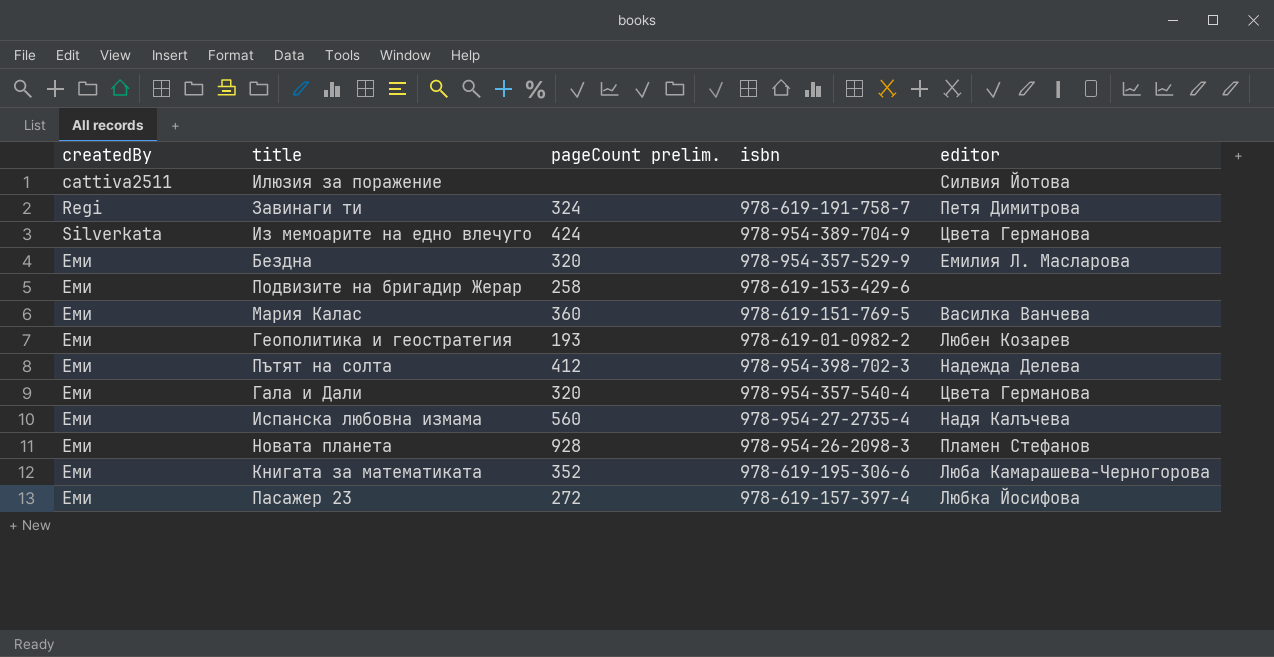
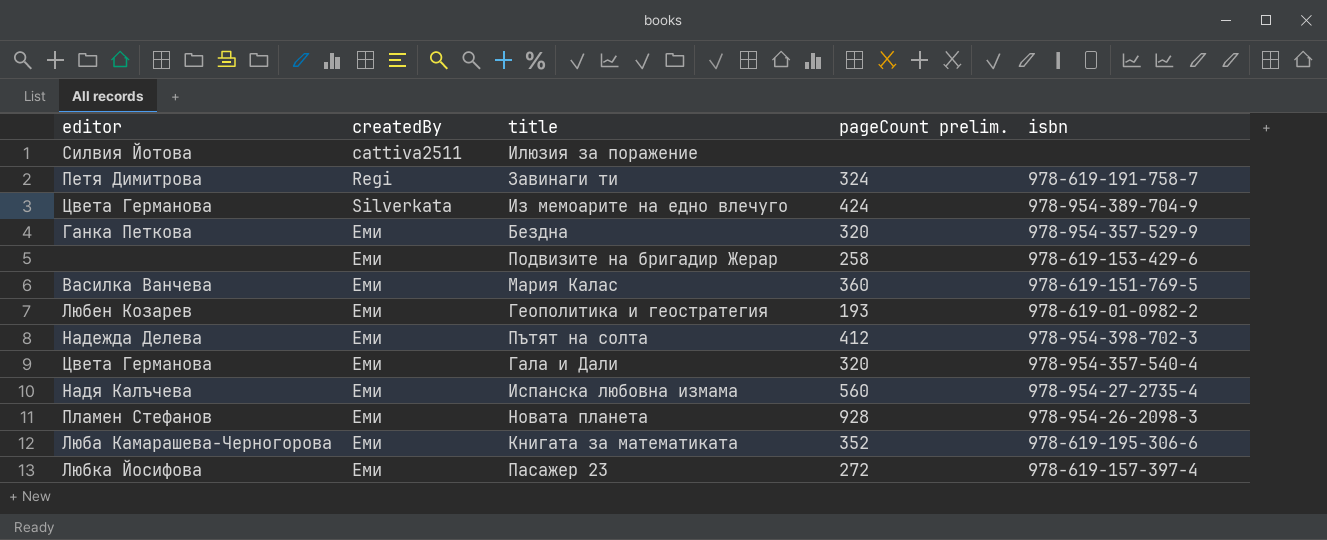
column editor | position: 5 -> 1
Бездна | editor: Емилия Л. Масларова -> Ганка Петкова

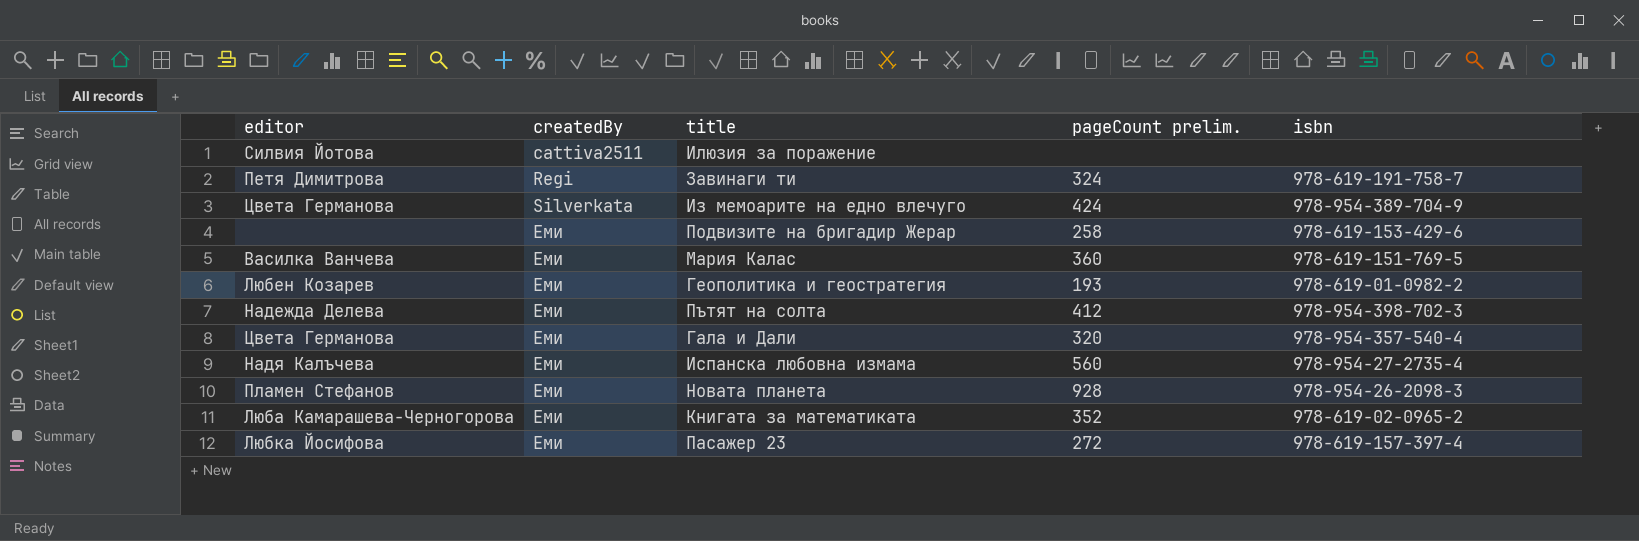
row Бездна: Ганка Петкова | Еми | 320 | 978-954-357-529-9 -> none
Книгата за математиката | isbn: 978-619-195-306-6 -> 978-619-02-0965-2

